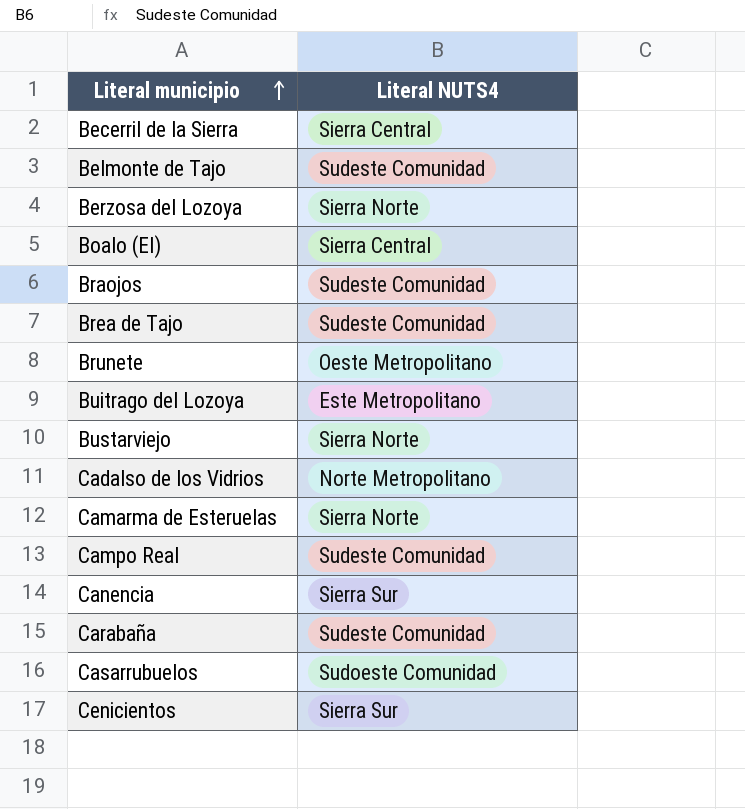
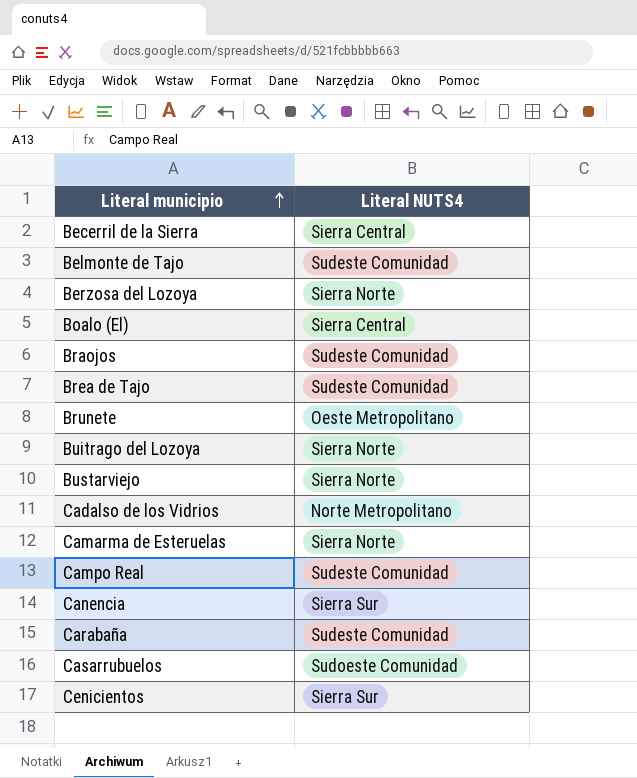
Buitrago del Lozoya | Literal NUTS4: Este Metropolitano -> Sierra Norte

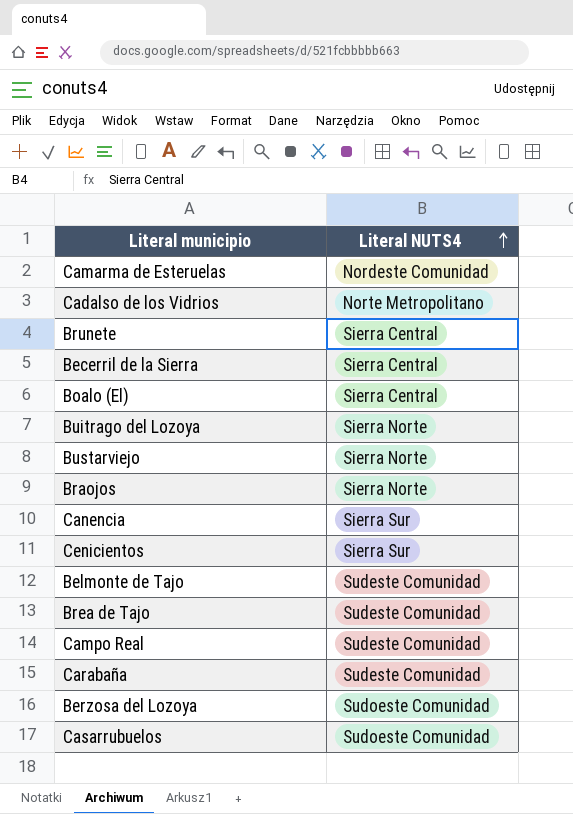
row order: Literal municipio ascending -> Literal NUTS4 ascending
Camarma de Esteruelas | Literal NUTS4: Sierra Norte -> Nordeste Comunidad
Brunete | Literal NUTS4: Oeste Metropolitano -> Sierra Central
Braojos | Literal NUTS4: Sudeste Comunidad -> Sierra Norte
Berzosa del Lozoya | Literal NUTS4: Sierra Norte -> Sudoeste Comunidad

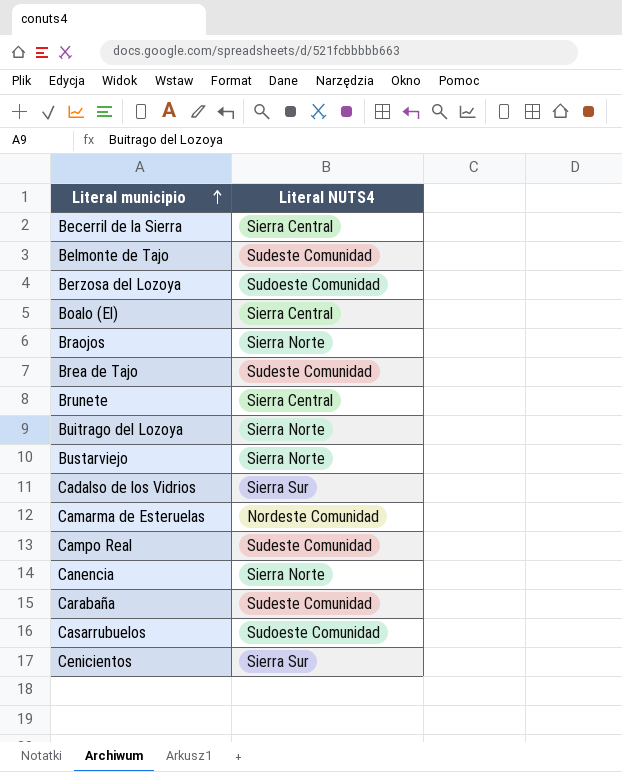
row order: Literal NUTS4 ascending -> Literal municipio ascending
Cadalso de los Vidrios | Literal NUTS4: Norte Metropolitano -> Sierra Sur
Canencia | Literal NUTS4: Sierra Sur -> Sierra Norte

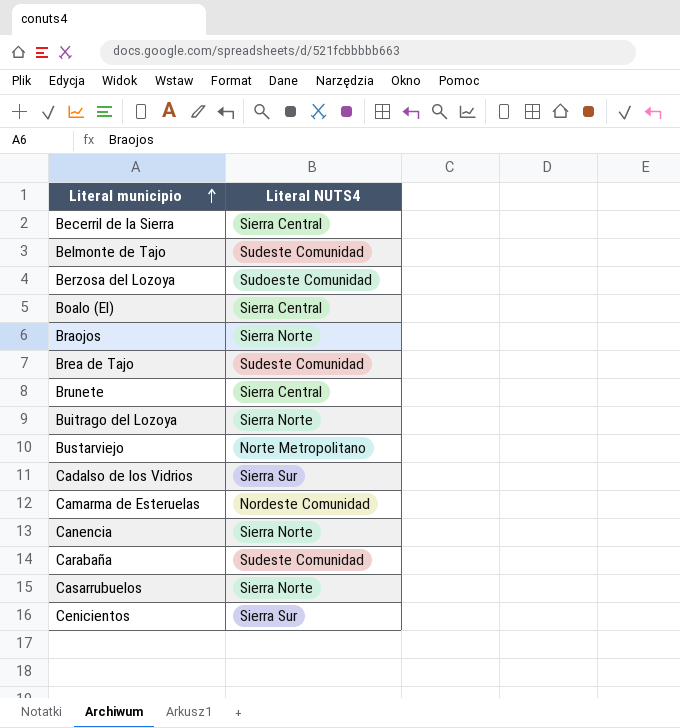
row Campo Real: Sudeste Comunidad -> none
Bustarviejo | Literal NUTS4: Sierra Norte -> Norte Metropolitano
Casarrubuelos | Literal NUTS4: Sudoeste Comunidad -> Sierra Norte

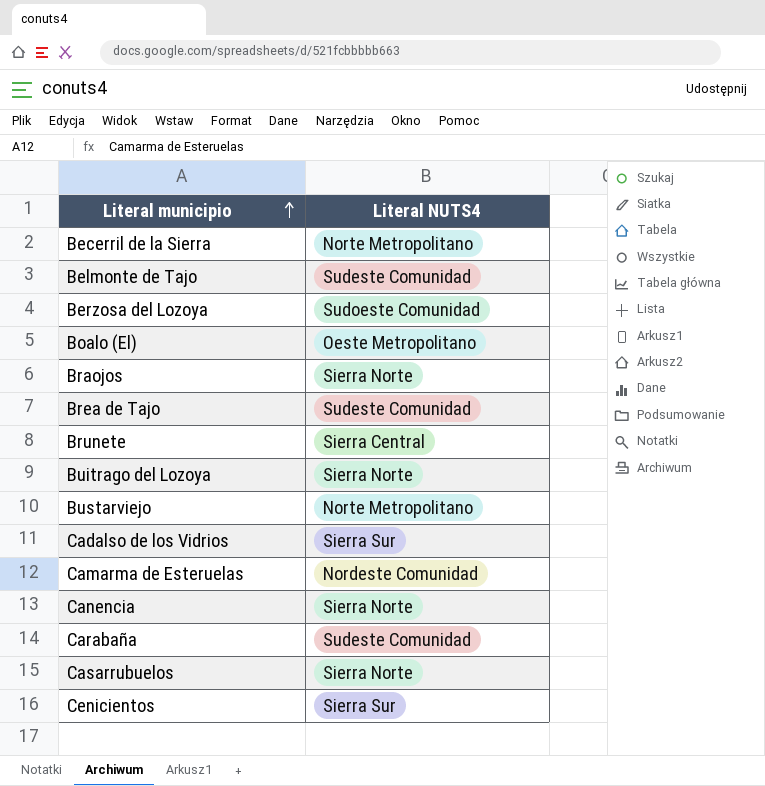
Becerril de la Sierra | Literal NUTS4: Sierra Central -> Norte Metropolitano
Boalo (El) | Literal NUTS4: Sierra Central -> Oeste Metropolitano

